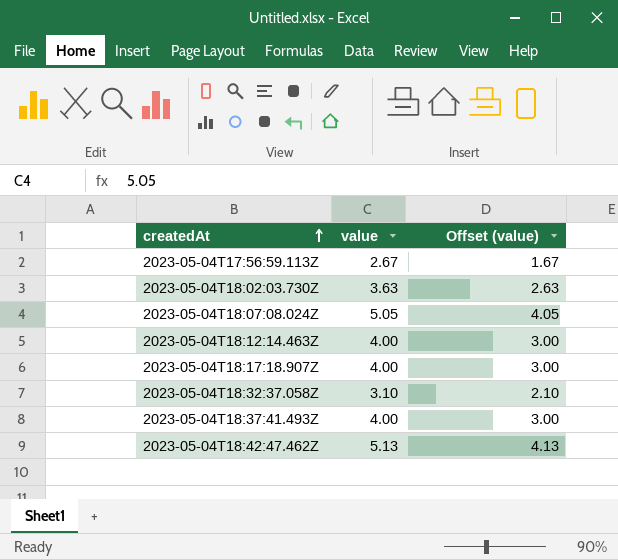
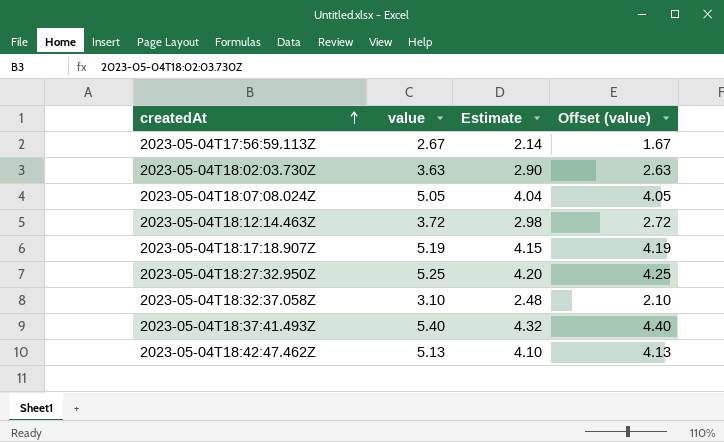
column Estimate | formula: none -> [value] * 0.8
2023-05-04T18:12:14.463Z | value: 4.00 -> 3.72
2023-05-04T18:12:14.463Z | Offset (value): 3.00 -> 2.72
2023-05-04T18:17:18.907Z | value: 4.00 -> 5.19
2023-05-04T18:17:18.907Z | Offset (value): 3.00 -> 4.19
row 2023-05-04T18:27:32.950Z: none -> 5.25 | 4.20 | 4.25
2023-05-04T18:37:41.493Z | value: 4.00 -> 5.40
2023-05-04T18:37:41.493Z | Offset (value): 3.00 -> 4.40

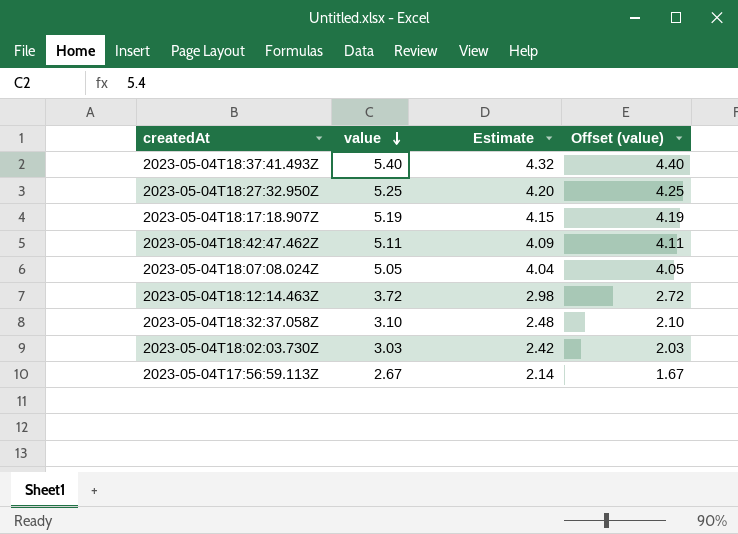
row order: createdAt ascending -> value descending
2023-05-04T18:42:47.462Z | value: 5.13 -> 5.11
2023-05-04T18:42:47.462Z | Estimate: 4.10 -> 4.09
2023-05-04T18:42:47.462Z | Offset (value): 4.13 -> 4.11
2023-05-04T18:02:03.730Z | value: 3.63 -> 3.03
2023-05-04T18:02:03.730Z | Estimate: 2.90 -> 2.42
2023-05-04T18:02:03.730Z | Offset (value): 2.63 -> 2.03

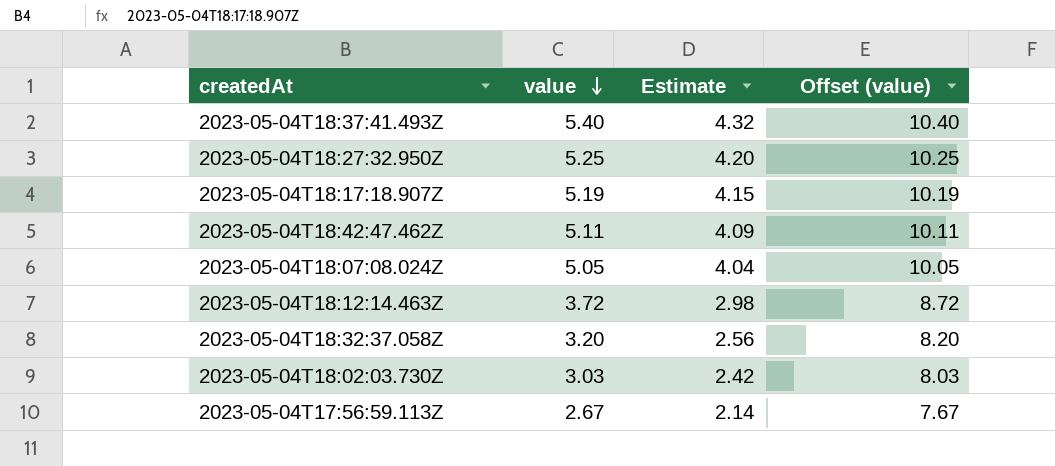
column Offset (value) | formula: [value] - 1 -> [value] + 5
2023-05-04T18:32:37.058Z | value: 3.10 -> 3.20
2023-05-04T18:32:37.058Z | Estimate: 2.48 -> 2.56

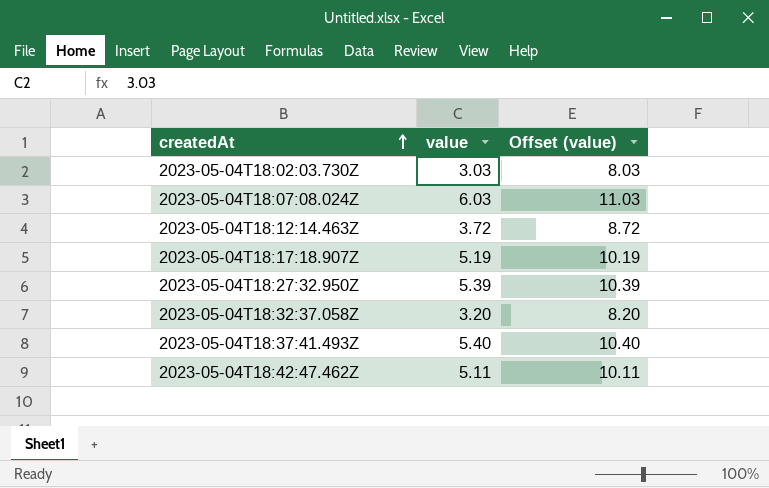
row order: value descending -> createdAt ascending
column Estimate | formula: [value] * 0.8 -> none
row 2023-05-04T17:56:59.113Z: 2.67 | 2.14 | 7.67 -> none
2023-05-04T18:07:08.024Z | value: 5.05 -> 6.03
2023-05-04T18:07:08.024Z | Offset (value): 10.05 -> 11.03
2023-05-04T18:27:32.950Z | value: 5.25 -> 5.39
2023-05-04T18:27:32.950Z | Offset (value): 10.25 -> 10.39

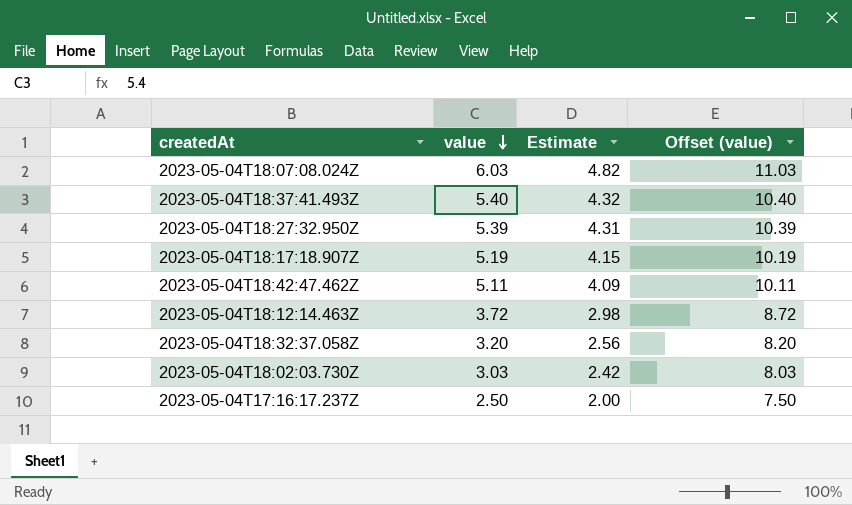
row order: createdAt ascending -> value descending
column Estimate | formula: none -> [value] * 0.8
row 2023-05-04T17:16:17.237Z: none -> 2.50 | 2.00 | 7.50

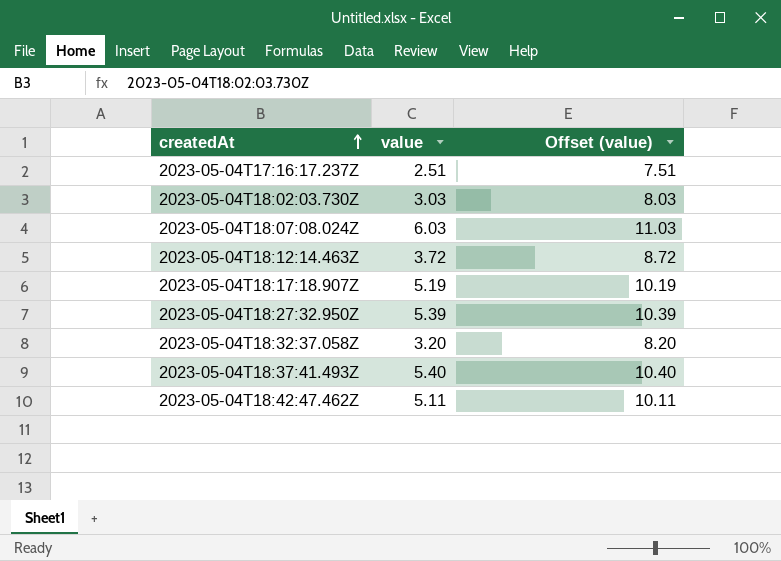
row order: value descending -> createdAt ascending
column Estimate | formula: [value] * 0.8 -> none
2023-05-04T17:16:17.237Z | value: 2.50 -> 2.51
2023-05-04T17:16:17.237Z | Offset (value): 7.50 -> 7.51

